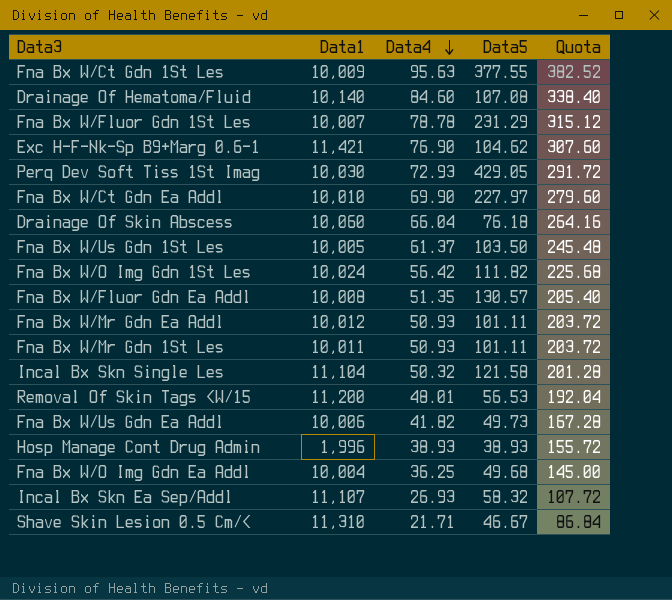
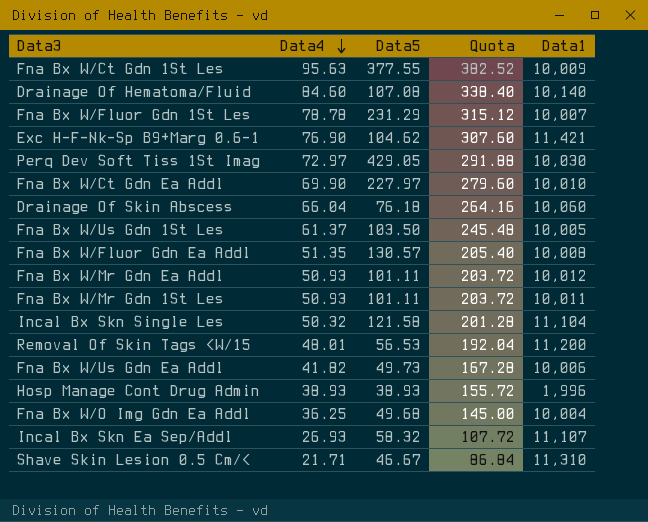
column Data1 | position: 2 -> 5
row Fna Bx W/O Img Gdn 1St Les: 10,024 | 56.42 | 111.82 | 225.68 -> none
Perq Dev Soft Tiss 1St Imag | Data4: 72.93 -> 72.97
Perq Dev Soft Tiss 1St Imag | Quota: 291.72 -> 291.88

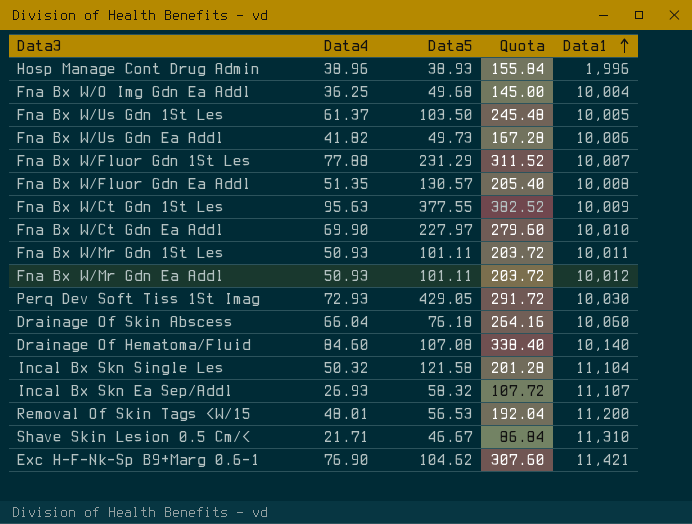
row order: Data4 descending -> Data1 ascending
Hosp Manage Cont Drug Admin | Data4: 38.93 -> 38.96
Hosp Manage Cont Drug Admin | Quota: 155.72 -> 155.84
Fna Bx W/Fluor Gdn 1St Les | Data4: 78.78 -> 77.88
Fna Bx W/Fluor Gdn 1St Les | Quota: 315.12 -> 311.52
Perq Dev Soft Tiss 1St Imag | Data4: 72.97 -> 72.93
Perq Dev Soft Tiss 1St Imag | Quota: 291.88 -> 291.72

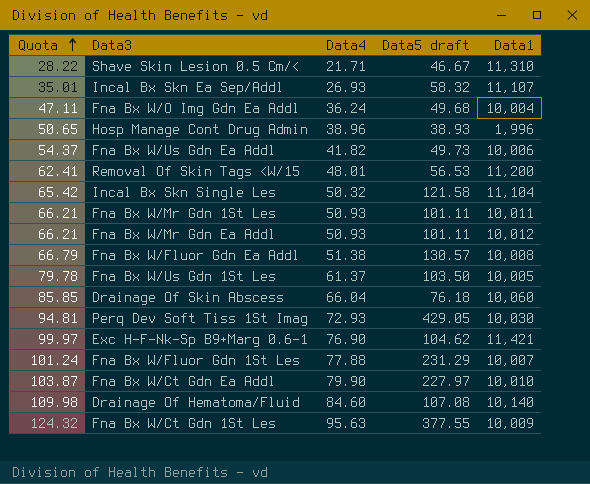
row order: Data1 ascending -> Quota ascending
column Quota | formula: [Data4] * 4 -> [Data4] * 1.3
column Quota | position: 4 -> 1
column name: Data5 -> Data5 draft
Fna Bx W/O Img Gdn Ea Addl | Data4: 36.25 -> 36.24
Fna Bx W/Fluor Gdn Ea Addl | Data4: 51.35 -> 51.38
Fna Bx W/Ct Gdn Ea Addl | Data4: 69.90 -> 79.90

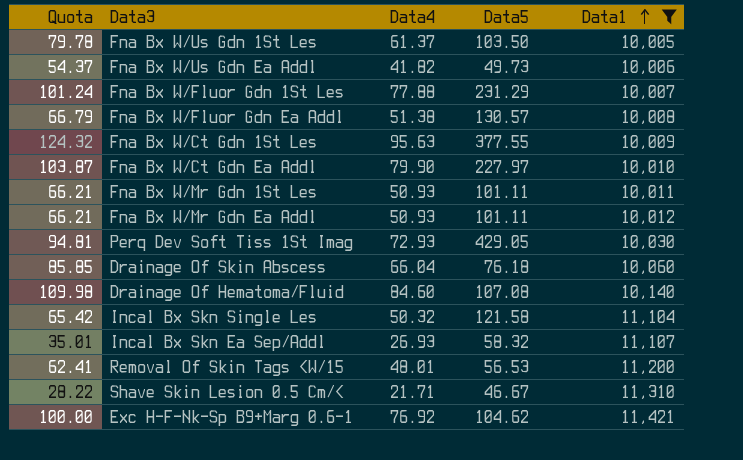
filter: none -> Data1 >= 10,005
row order: Quota ascending -> Data1 ascending
column name: Data5 draft -> Data5
Exc H-F-Nk-Sp B9+Marg 0.6-1 | Quota: 99.97 -> 100.00
Exc H-F-Nk-Sp B9+Marg 0.6-1 | Data4: 76.90 -> 76.92

